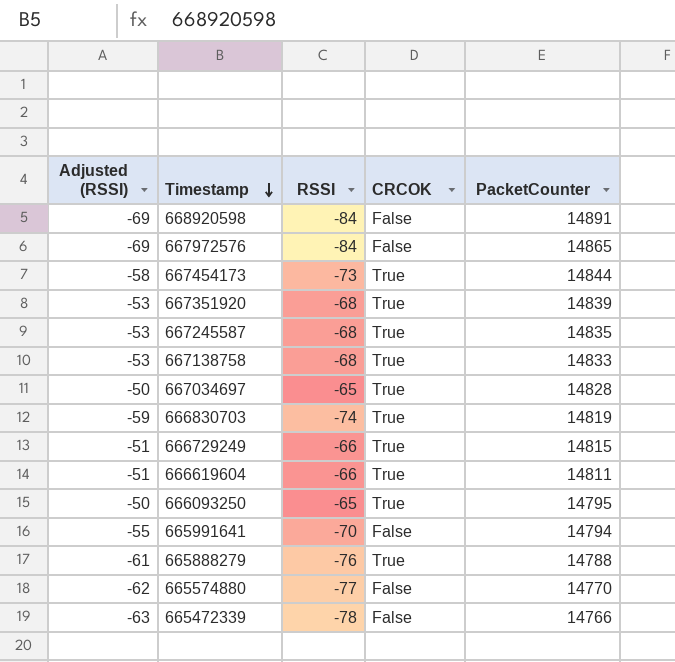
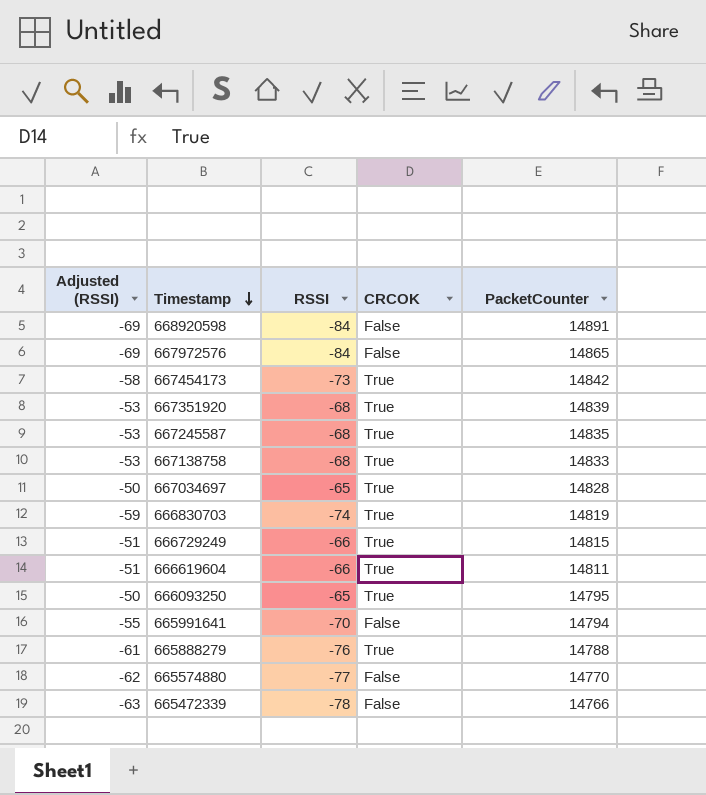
667454173 | PacketCounter: 14844 -> 14842

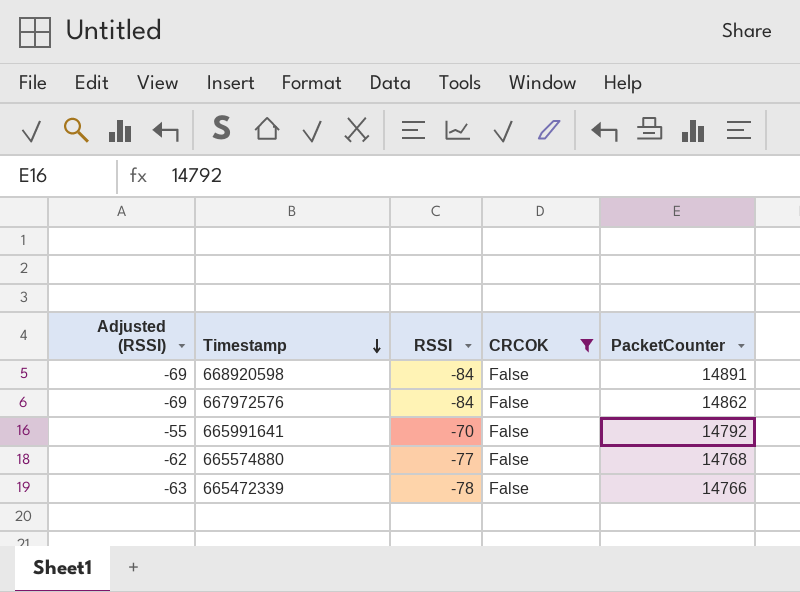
filter: none -> CRCOK = False
667972576 | PacketCounter: 14865 -> 14862
665991641 | PacketCounter: 14794 -> 14792
665574880 | PacketCounter: 14770 -> 14768

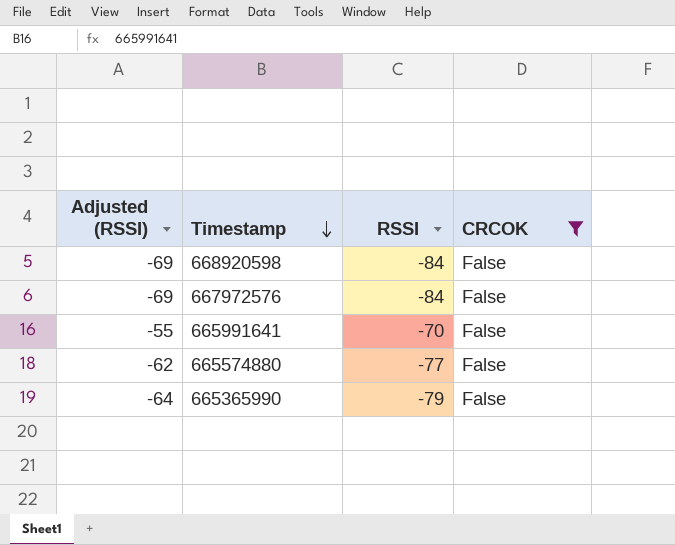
column PacketCounter | position: 5 -> none
row 665472339: -63 | -78 | False | 14766 -> none
row 665365990: none -> -64 | -79 | False

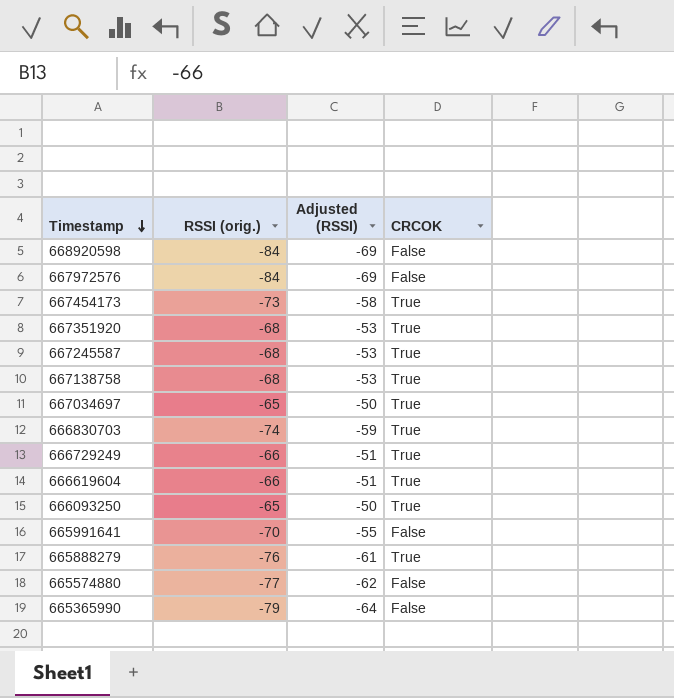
filter: CRCOK = False -> none
column name: RSSI -> RSSI (orig.)
column Adjusted (RSSI) | position: 1 -> 3

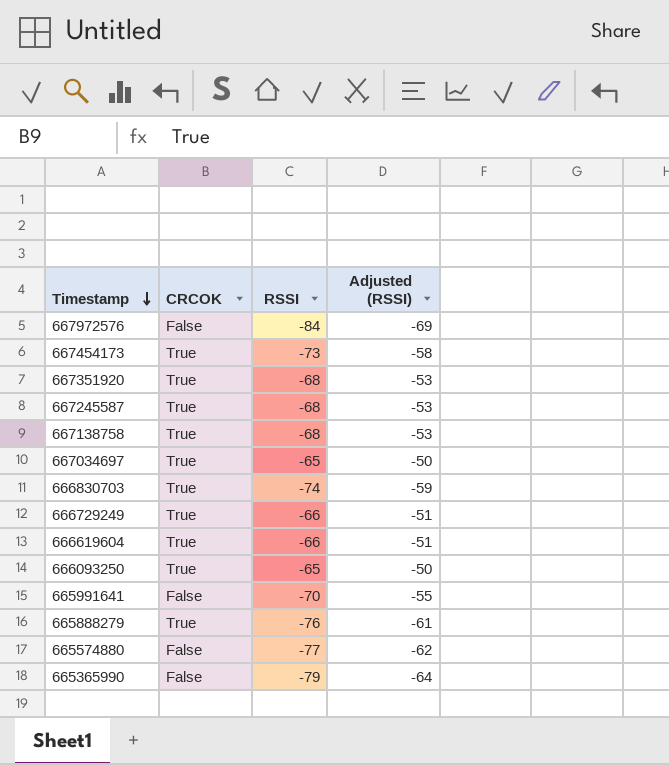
column CRCOK | position: 4 -> 2
column name: RSSI (orig.) -> RSSI
row 668920598: -84 | -69 | False -> none

